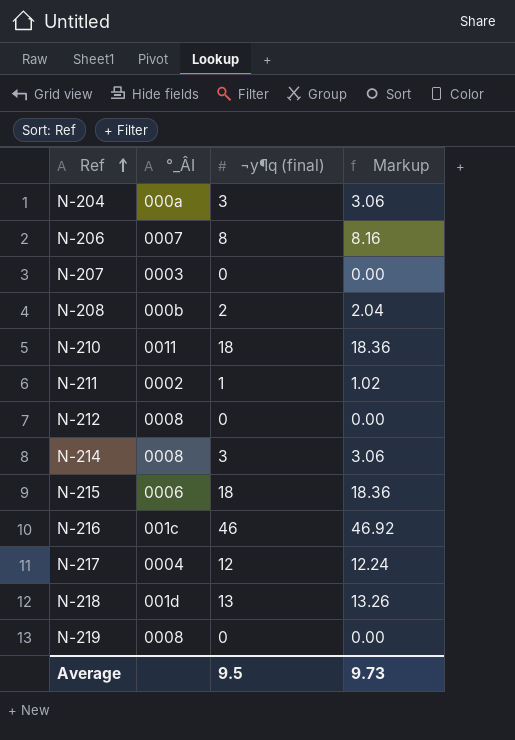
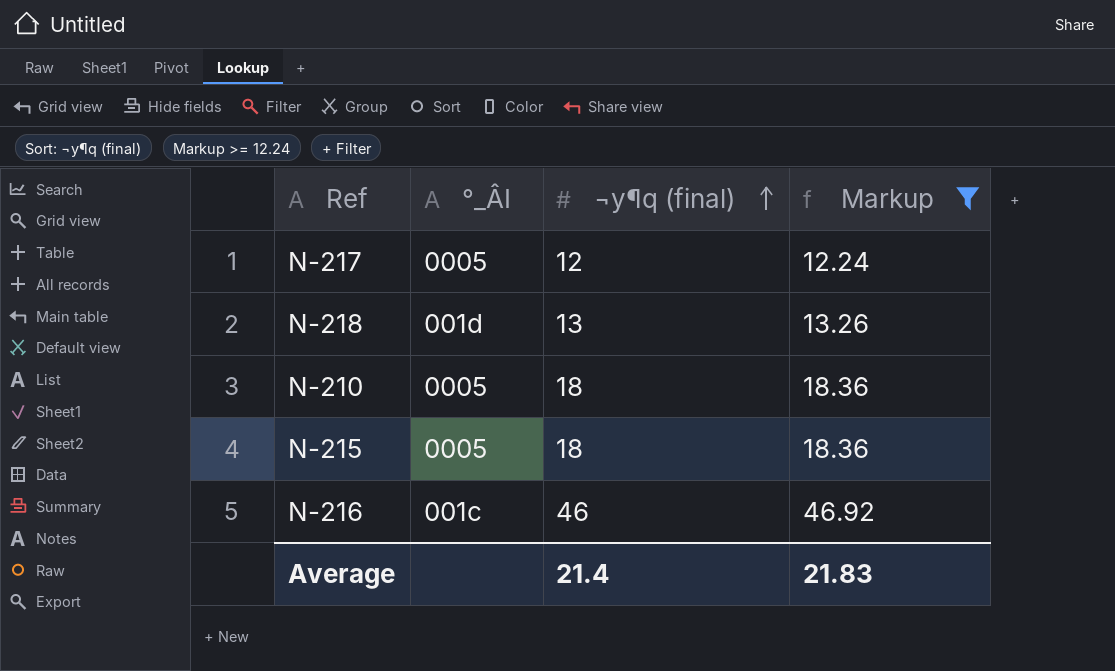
filter: none -> Markup >= 12.24
row order: Ref ascending -> ¬y¶q (final) ascending
N-217 | °_ÂI: 0004 -> 0005
N-210 | °_ÂI: 0011 -> 0005
N-215 | °_ÂI: 0006 -> 0005
Average | ¬y¶q (final): 9.5 -> 21.4
Average | Markup: 9.73 -> 21.83

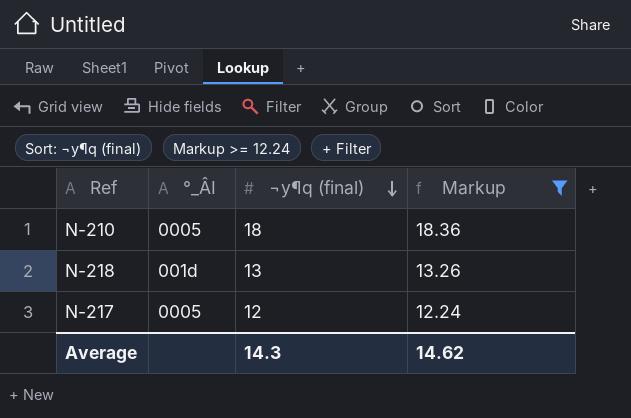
row order: ¬y¶q (final) ascending -> ¬y¶q (final) descending
row N-215: 0005 | 18 | 18.36 -> none
row N-216: 001c | 46 | 46.92 -> none
Average | ¬y¶q (final): 21.4 -> 14.3
Average | Markup: 21.83 -> 14.62

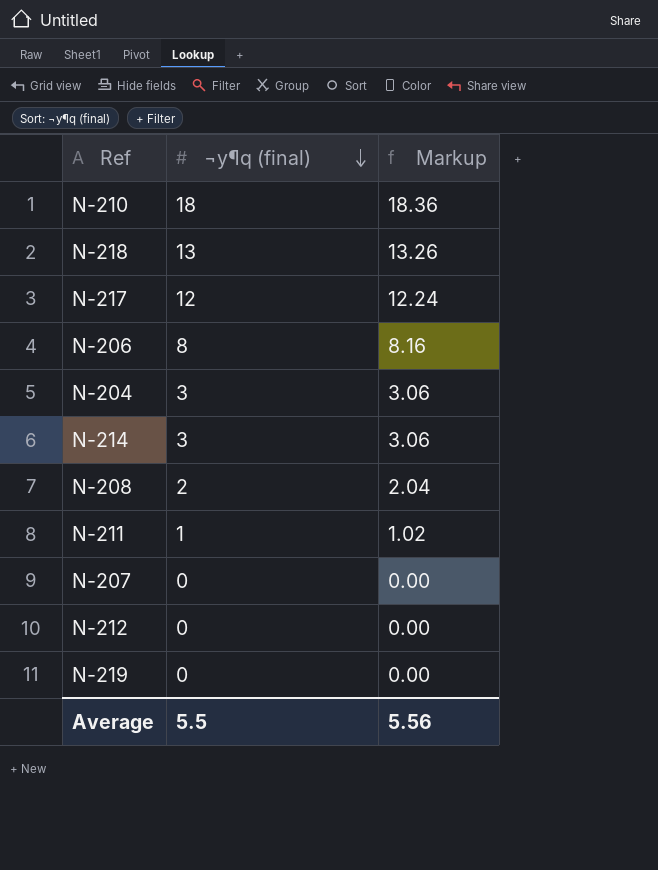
filter: Markup >= 12.24 -> none
column °_ÂI | position: 2 -> none
Average | ¬y¶q (final): 14.3 -> 5.5
Average | Markup: 14.62 -> 5.56

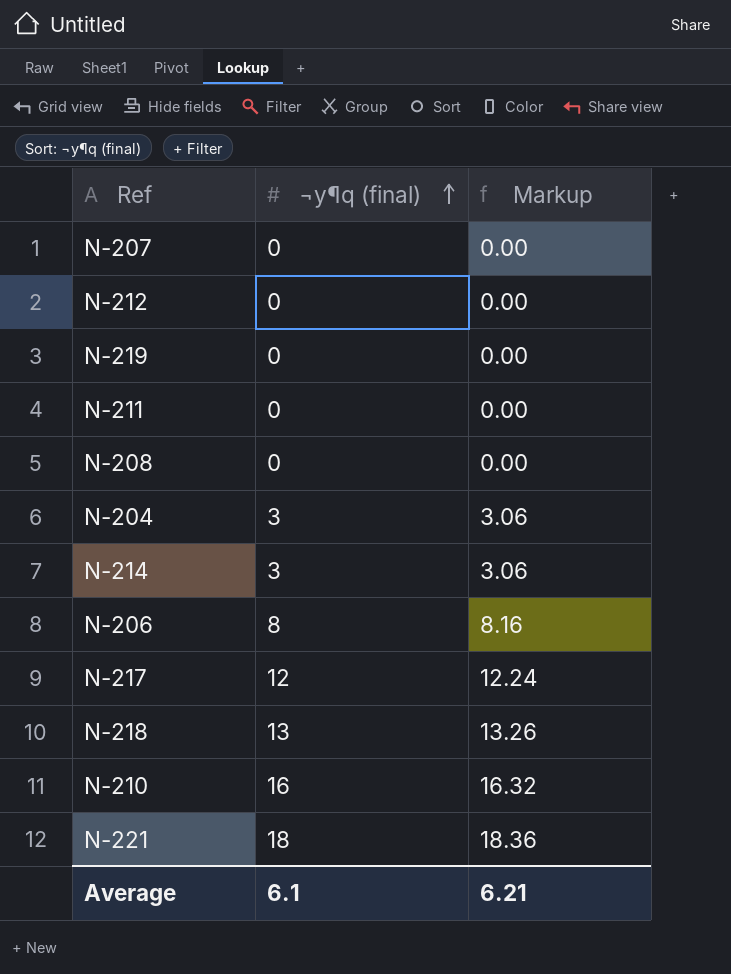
row order: ¬y¶q (final) descending -> ¬y¶q (final) ascending
N-211 | ¬y¶q (final): 1 -> 0
N-211 | Markup: 1.02 -> 0.00
N-208 | ¬y¶q (final): 2 -> 0
N-208 | Markup: 2.04 -> 0.00
N-210 | ¬y¶q (final): 18 -> 16
N-210 | Markup: 18.36 -> 16.32
row N-221: none -> 18 | 18.36
Average | ¬y¶q (final): 5.5 -> 6.1
Average | Markup: 5.56 -> 6.21

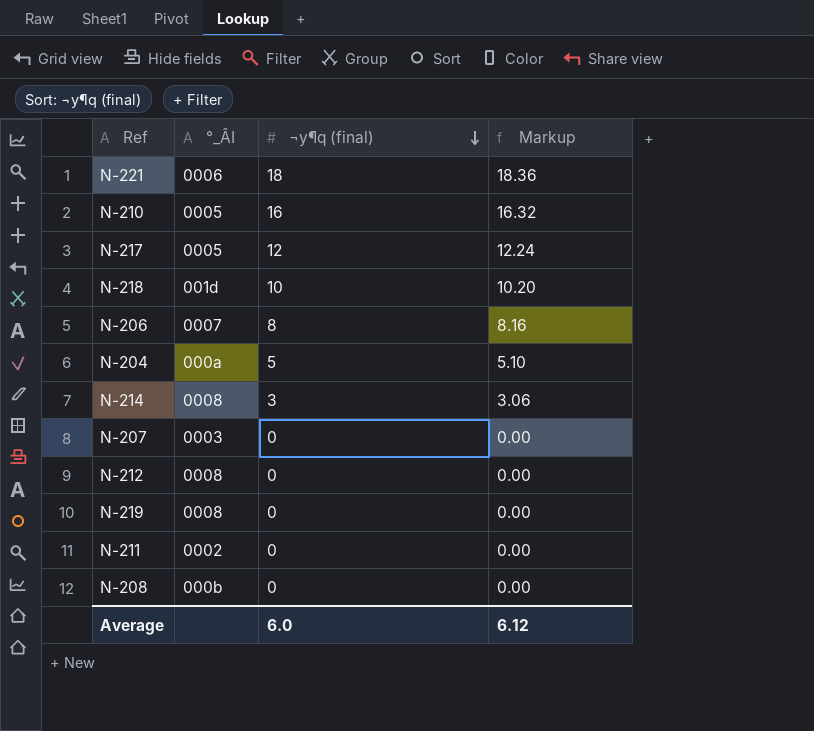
row order: ¬y¶q (final) ascending -> ¬y¶q (final) descending
column °_ÂI | position: none -> 2
N-218 | ¬y¶q (final): 13 -> 10
N-218 | Markup: 13.26 -> 10.20
N-204 | ¬y¶q (final): 3 -> 5
N-204 | Markup: 3.06 -> 5.10
Average | ¬y¶q (final): 6.1 -> 6.0
Average | Markup: 6.21 -> 6.12

